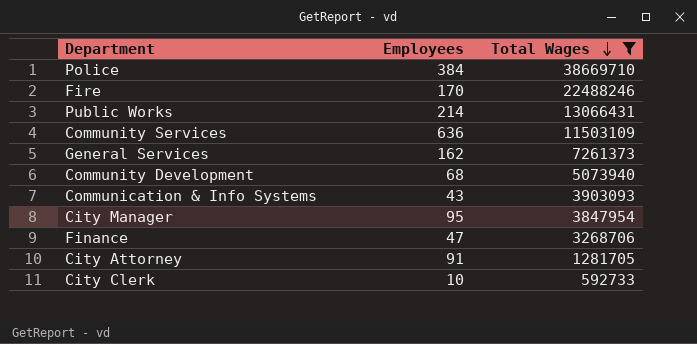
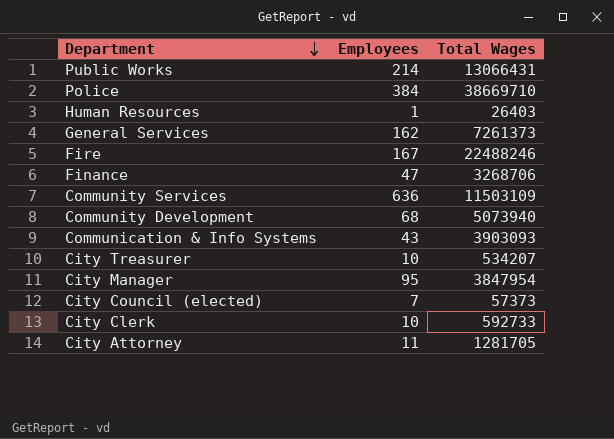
filter: Total Wages >= 592733 -> none
row order: Total Wages descending -> Department descending
Fire | Employees: 170 -> 167
City Attorney | Employees: 91 -> 11

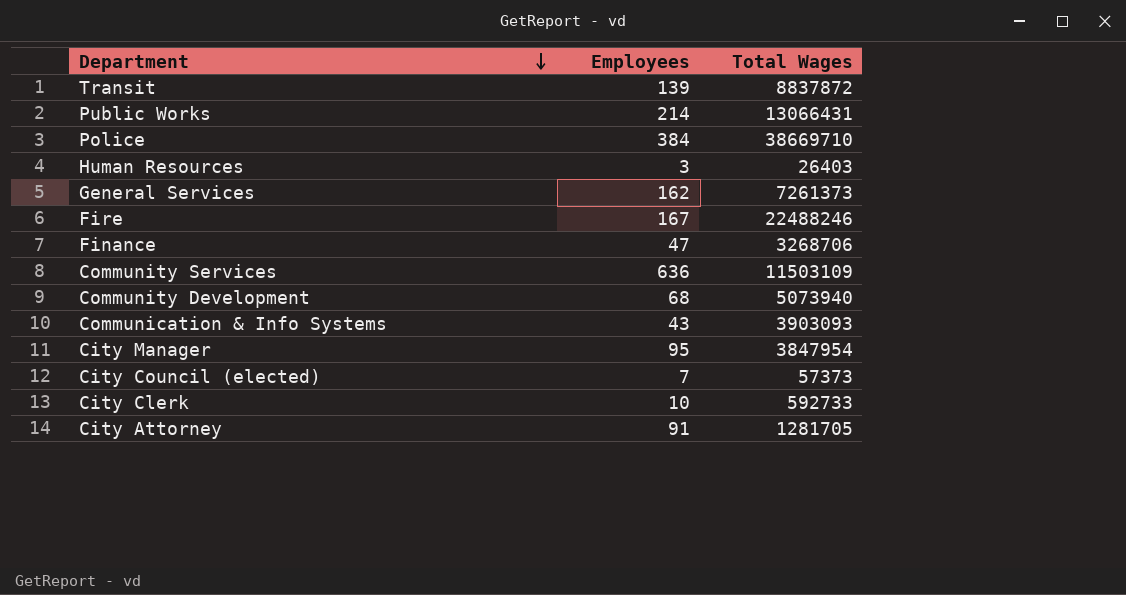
row City Treasurer: 10 | 534207 -> none
row Transit: none -> 139 | 8837872
Human Resources | Employees: 1 -> 3
City Attorney | Employees: 11 -> 91

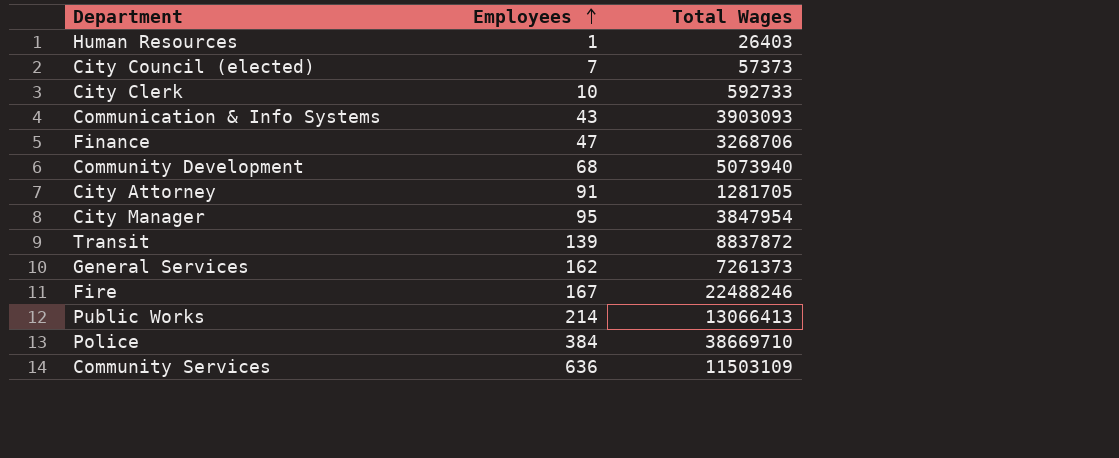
row order: Department descending -> Employees ascending
Human Resources | Employees: 3 -> 1
Public Works | Total Wages: 13066431 -> 13066413

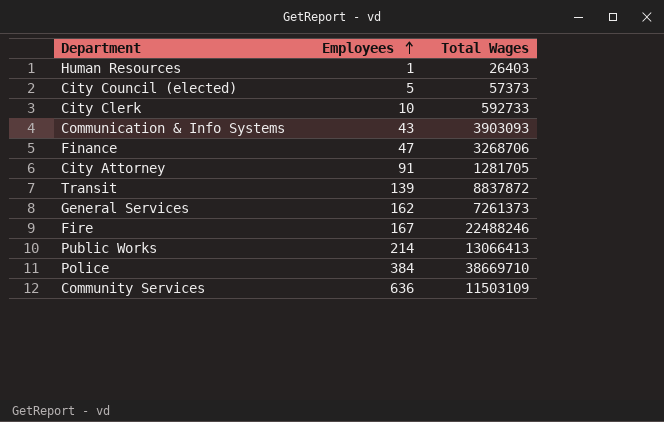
row Community Development: 68 | 5073940 -> none
row City Manager: 95 | 3847954 -> none
City Council (elected) | Employees: 7 -> 5

